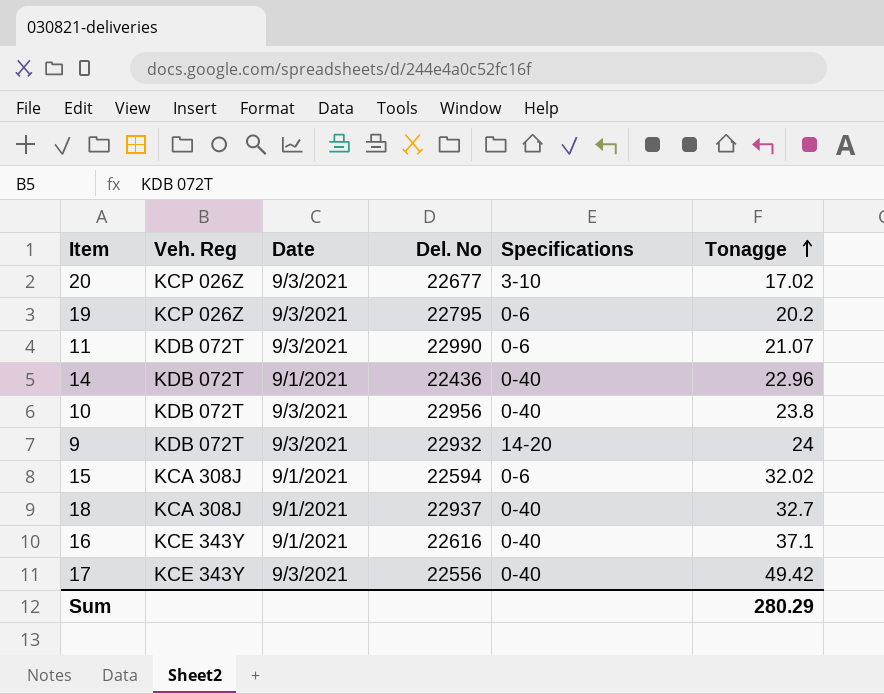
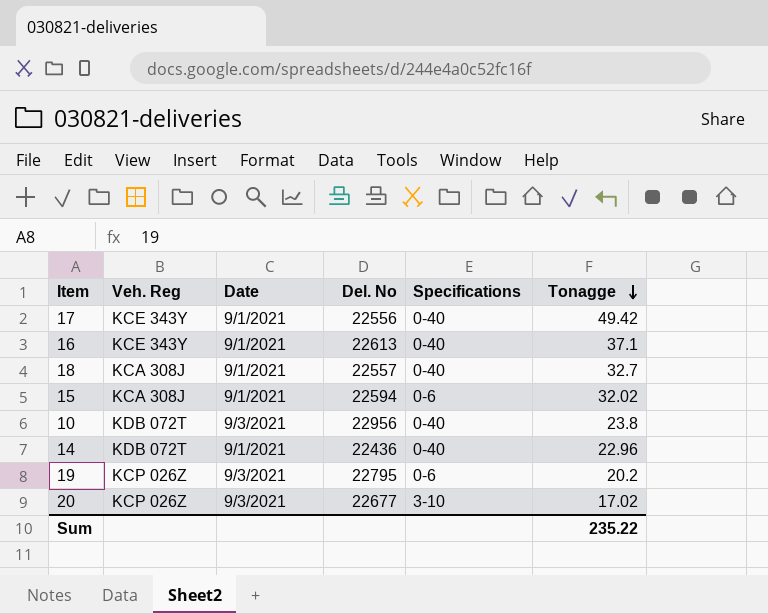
row order: Tonagge ascending -> Tonagge descending
row 11: KDB 072T | 9/3/2021 | 22990 | 0-6 | 21.07 -> none
row 9: KDB 072T | 9/3/2021 | 22932 | 14-20 | 24 -> none
17 | Date: 9/3/2021 -> 9/1/2021
16 | Del. No: 22616 -> 22613
18 | Del. No: 22937 -> 22557
Sum | Tonagge: 280.29 -> 235.22

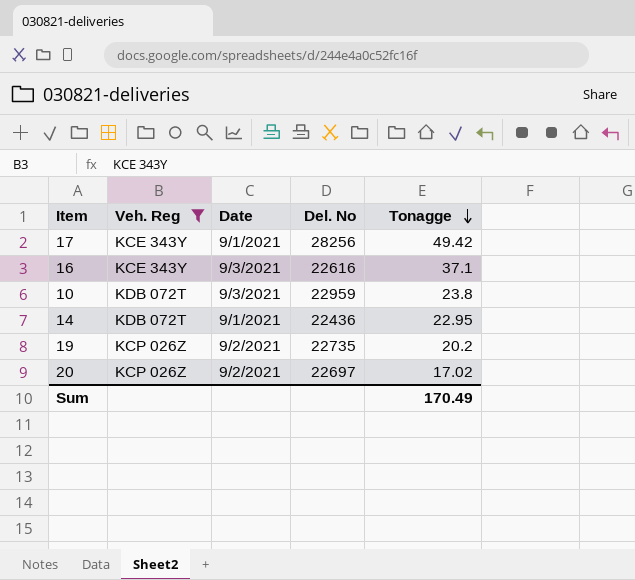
filter: none -> Veh. Reg != KCA 308J
column Specifications | position: 5 -> none
17 | Del. No: 22556 -> 28256
16 | Date: 9/1/2021 -> 9/3/2021
16 | Del. No: 22613 -> 22616
10 | Del. No: 22956 -> 22959
14 | Tonagge: 22.96 -> 22.95
19 | Date: 9/3/2021 -> 9/2/2021
19 | Del. No: 22795 -> 22735
20 | Date: 9/3/2021 -> 9/2/2021
20 | Del. No: 22677 -> 22697
Sum | Tonagge: 235.22 -> 170.49

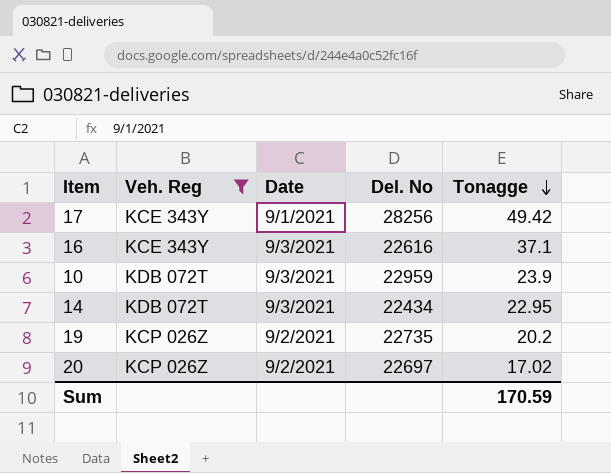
10 | Tonagge: 23.8 -> 23.9
14 | Date: 9/1/2021 -> 9/3/2021
14 | Del. No: 22436 -> 22434
Sum | Tonagge: 170.49 -> 170.59

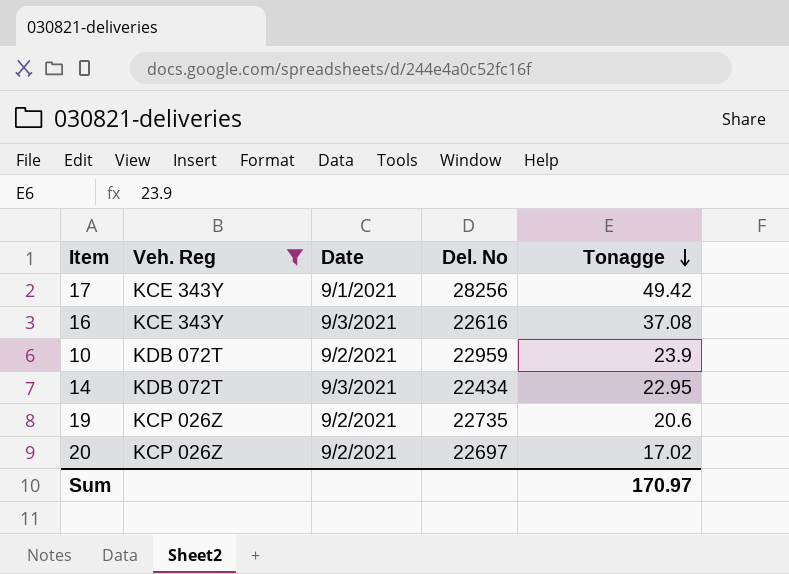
16 | Tonagge: 37.1 -> 37.08
10 | Date: 9/3/2021 -> 9/2/2021
19 | Tonagge: 20.2 -> 20.6
Sum | Tonagge: 170.59 -> 170.97

